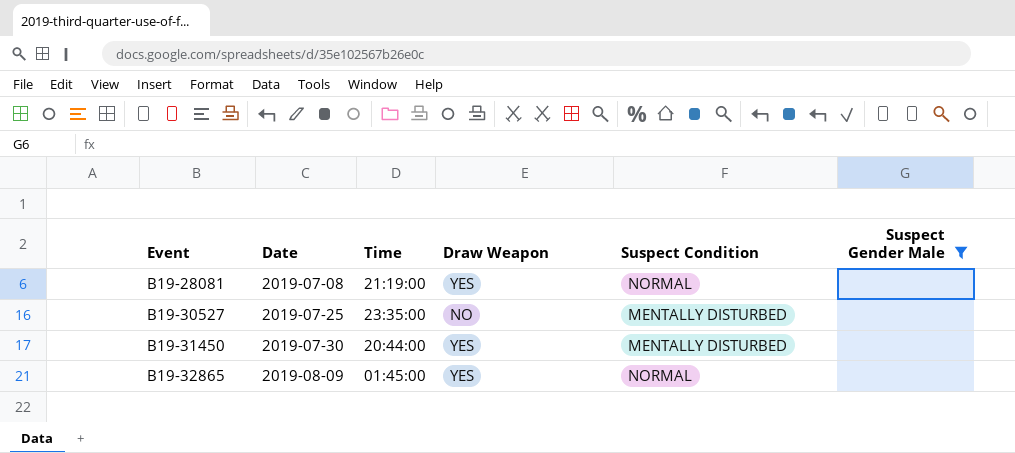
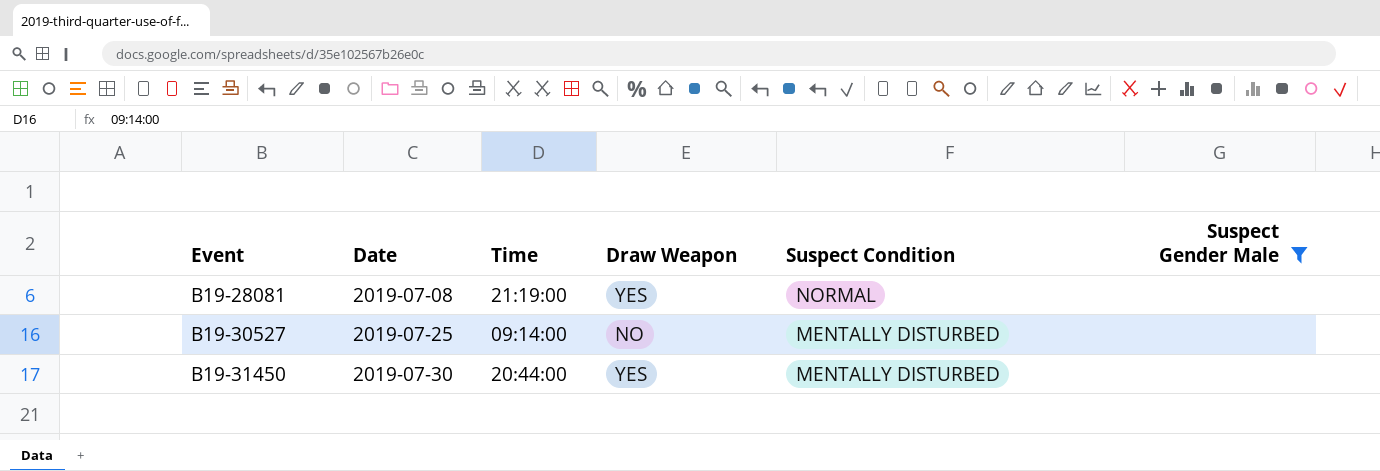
row B19-32865: 2019-08-09 | 01:45:00 | YES | NORMAL | none -> none
B19-30527 | Time: 23:35:00 -> 09:14:00

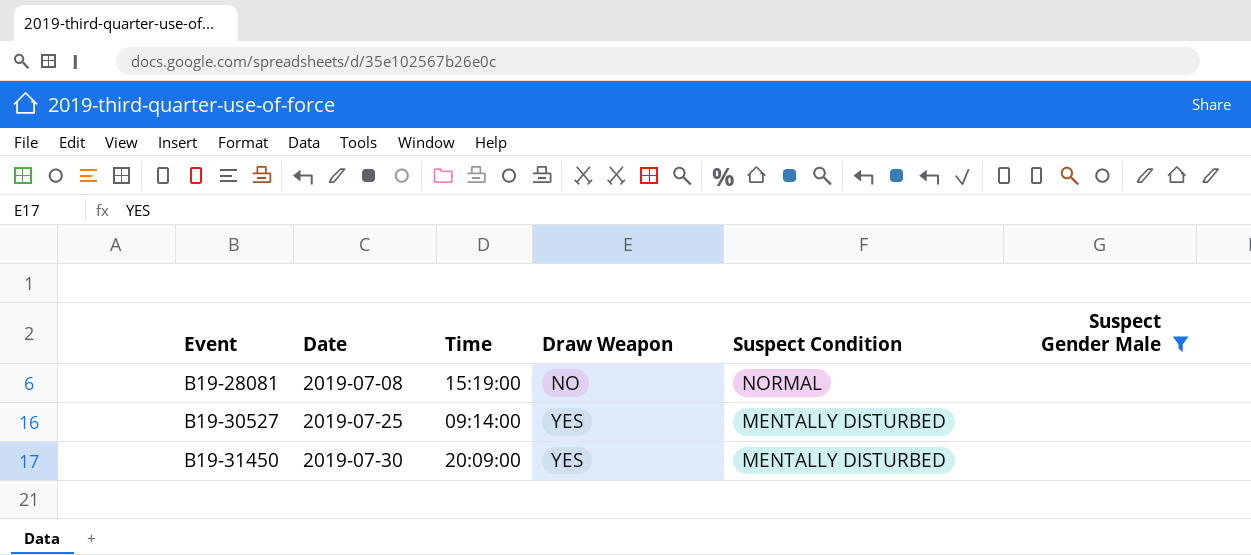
B19-28081 | Time: 21:19:00 -> 15:19:00
B19-28081 | Draw Weapon: YES -> NO
B19-30527 | Draw Weapon: NO -> YES
B19-31450 | Time: 20:44:00 -> 20:09:00

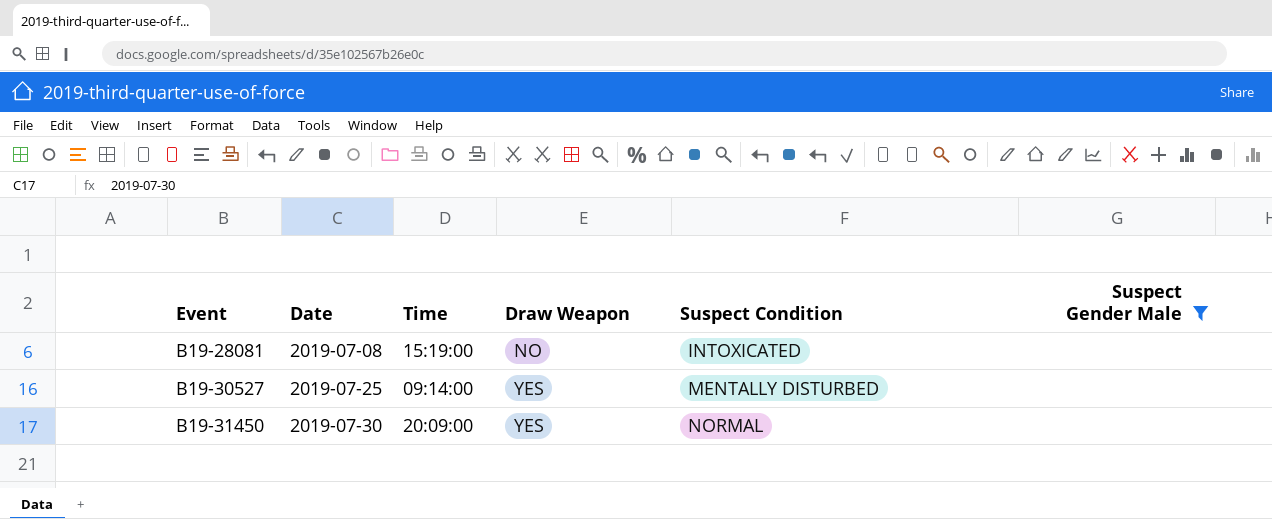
B19-28081 | Suspect Condition: NORMAL -> INTOXICATED
B19-31450 | Suspect Condition: MENTALLY DISTURBED -> NORMAL

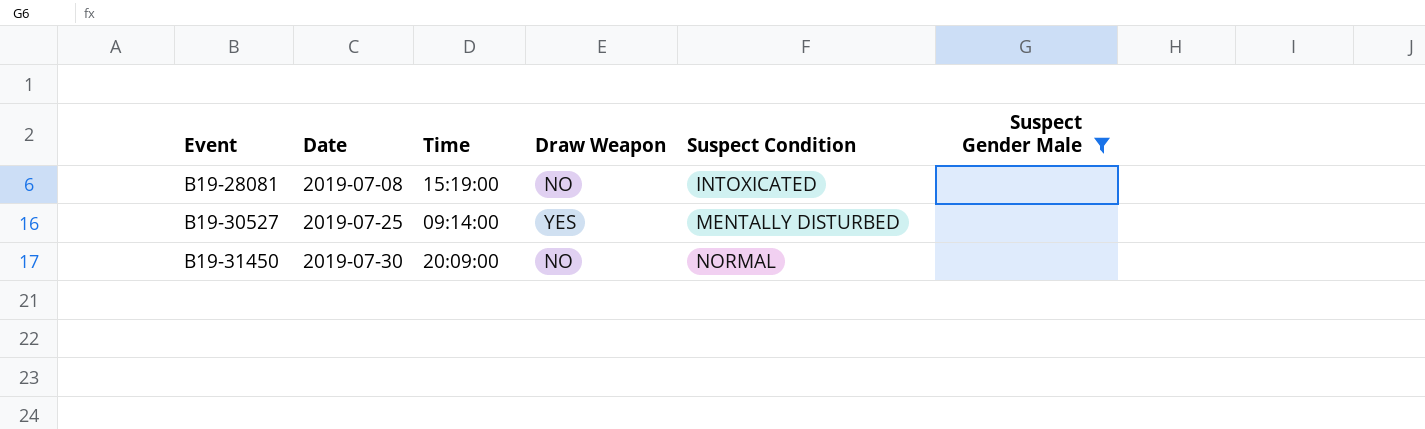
B19-31450 | Draw Weapon: YES -> NO

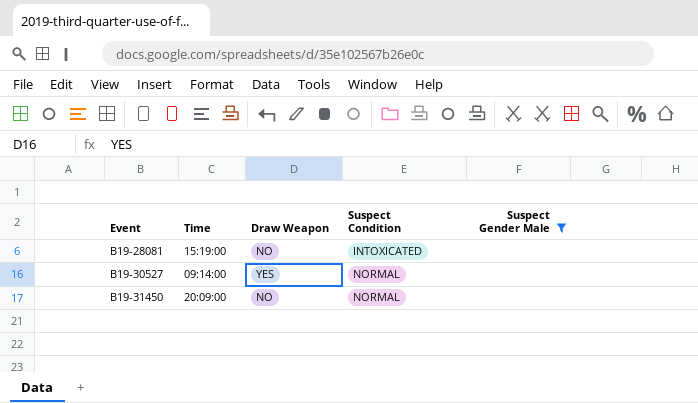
column Date | position: 2 -> none
B19-30527 | Suspect Condition: MENTALLY DISTURBED -> NORMAL

